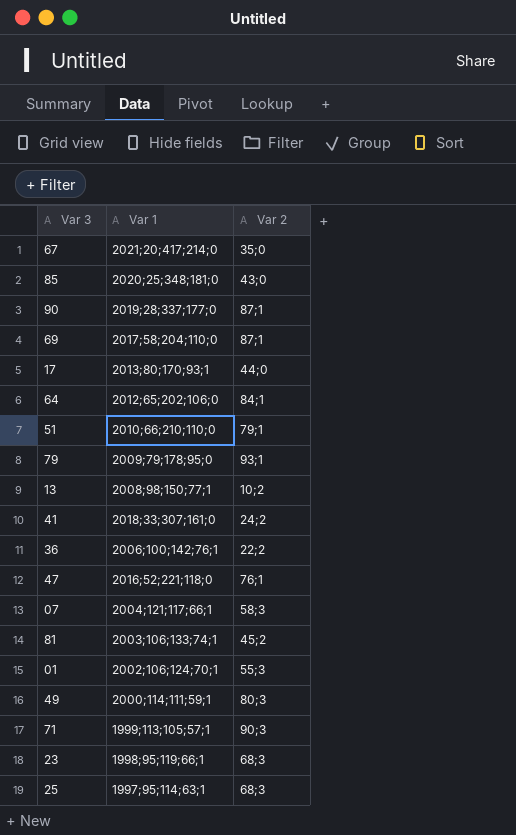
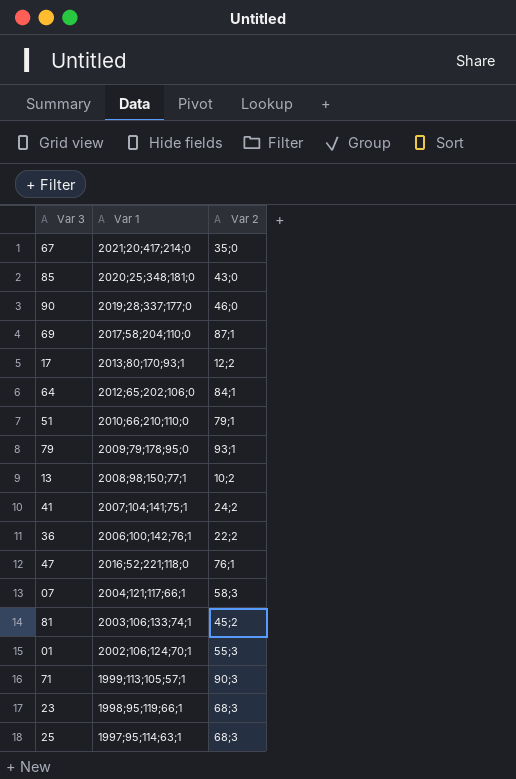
row 49: 2000;114;111;59;1 | 80;3 -> none
90 | Var 2: 87;1 -> 46;0
17 | Var 2: 44;0 -> 12;2
41 | Var 1: 2018;33;307;161;0 -> 2007;104;141;75;1

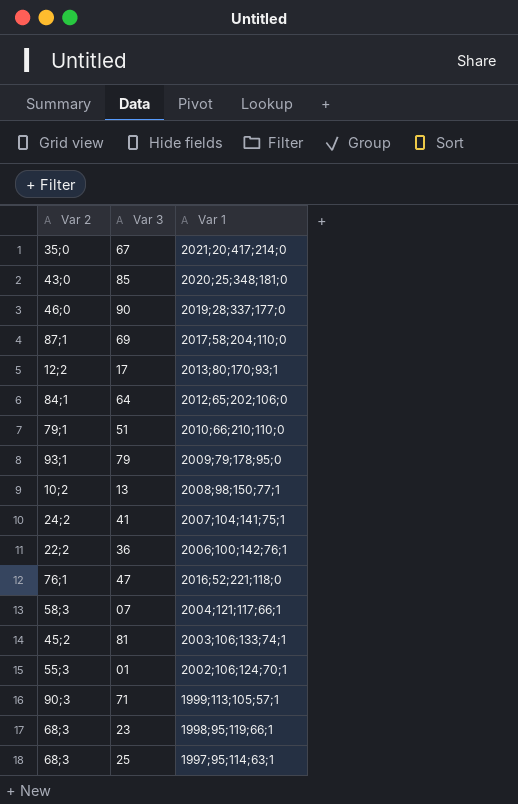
column Var 2 | position: 3 -> 1

